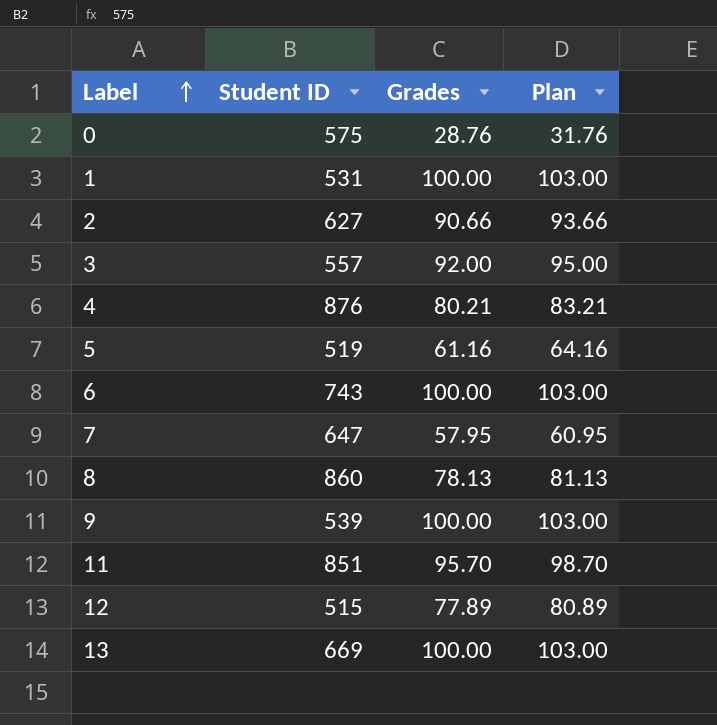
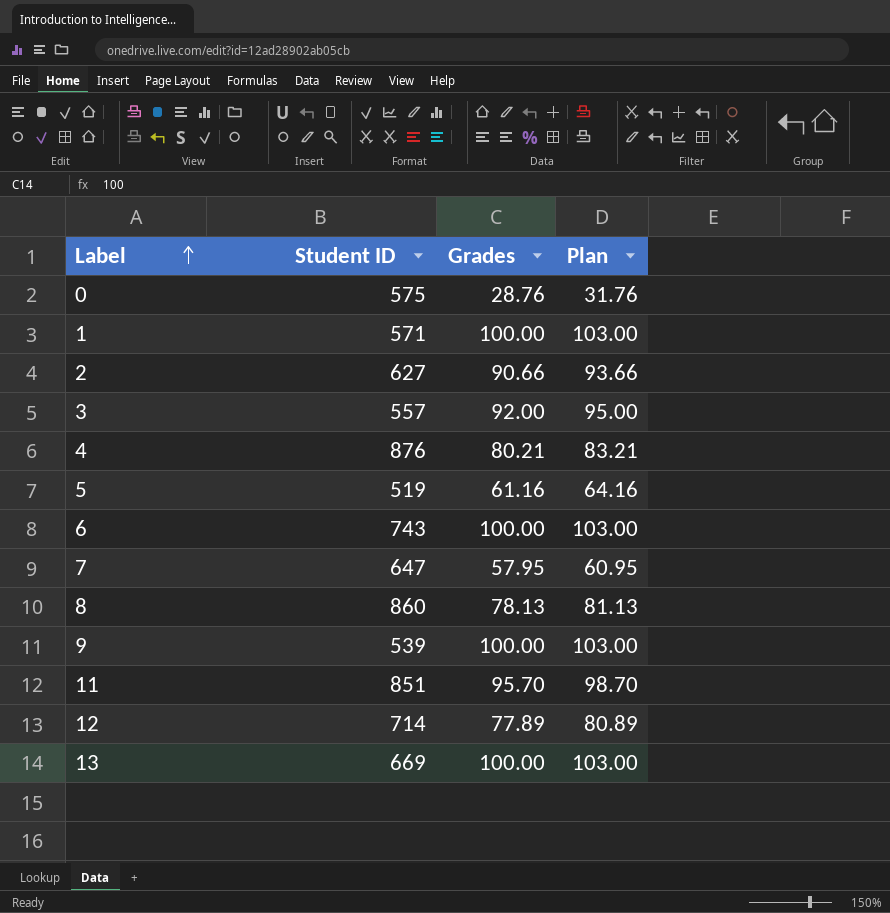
1 | Student ID: 531 -> 571
12 | Student ID: 515 -> 714

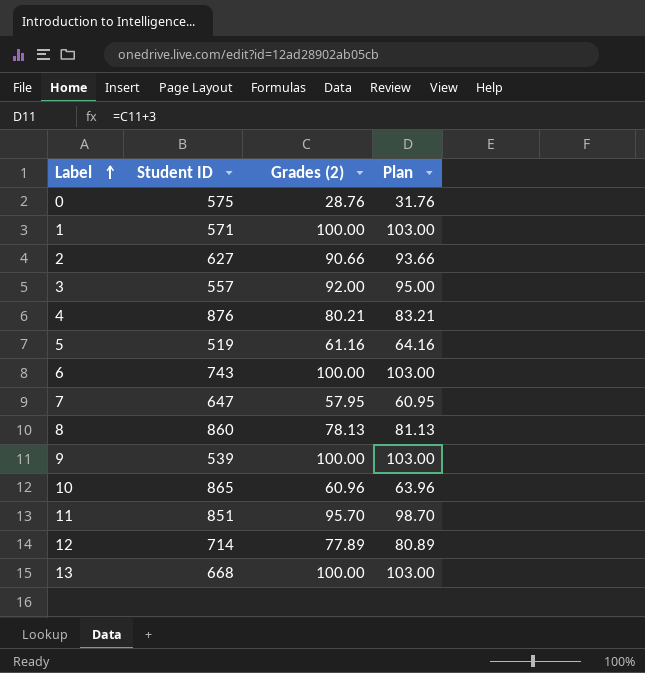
column name: Grades -> Grades (2)
row 10: none -> 865 | 60.96 | 63.96
13 | Student ID: 669 -> 668

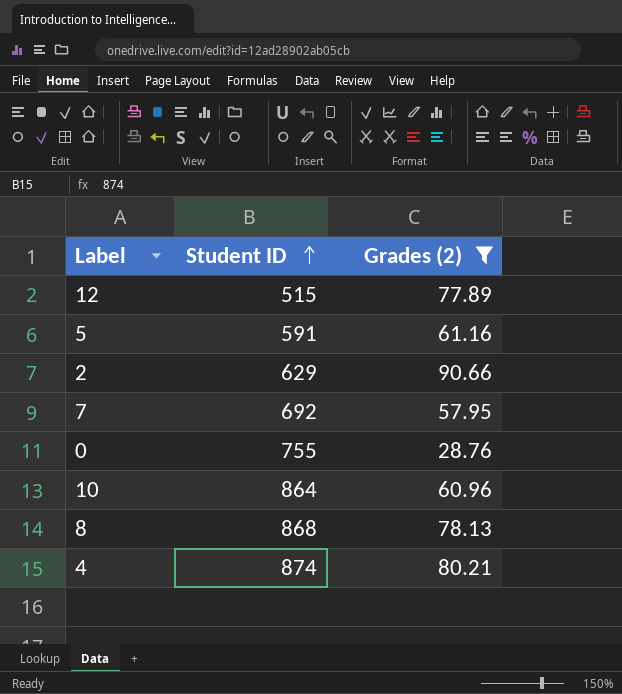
filter: none -> Grades (2) <= 90.66
row order: Label ascending -> Student ID ascending
column Plan | formula: [Grades (2)] + 3 -> none
12 | Student ID: 714 -> 515
5 | Student ID: 519 -> 591
2 | Student ID: 627 -> 629
7 | Student ID: 647 -> 692
0 | Student ID: 575 -> 755
10 | Student ID: 865 -> 864
8 | Student ID: 860 -> 868
4 | Student ID: 876 -> 874

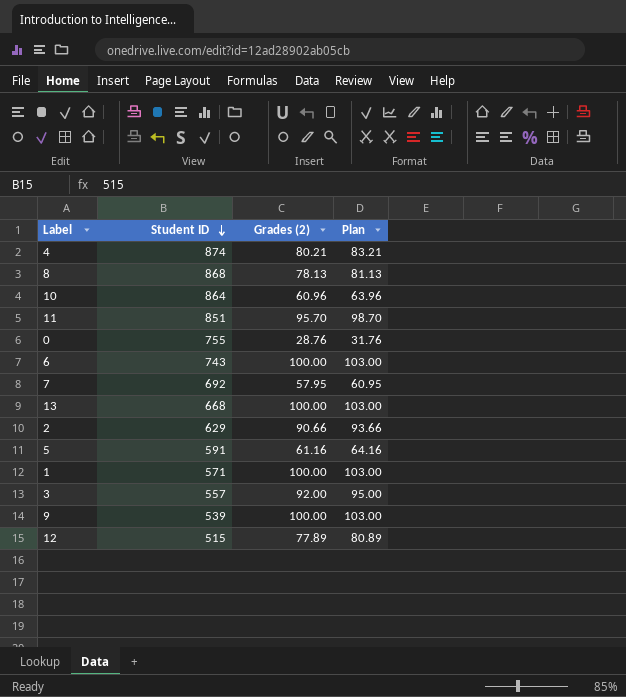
filter: Grades (2) <= 90.66 -> none
row order: Student ID ascending -> Student ID descending
column Plan | formula: none -> [Grades (2)] + 3

